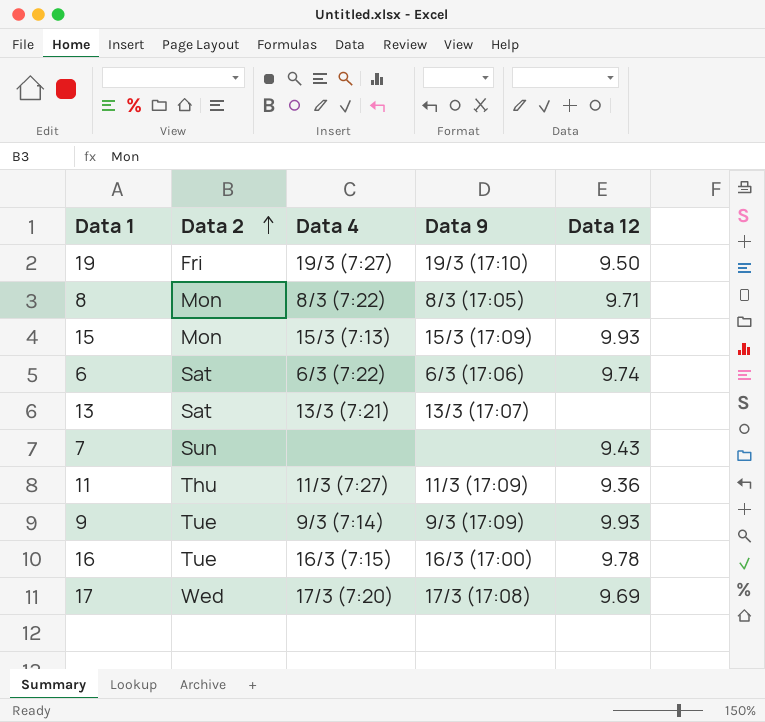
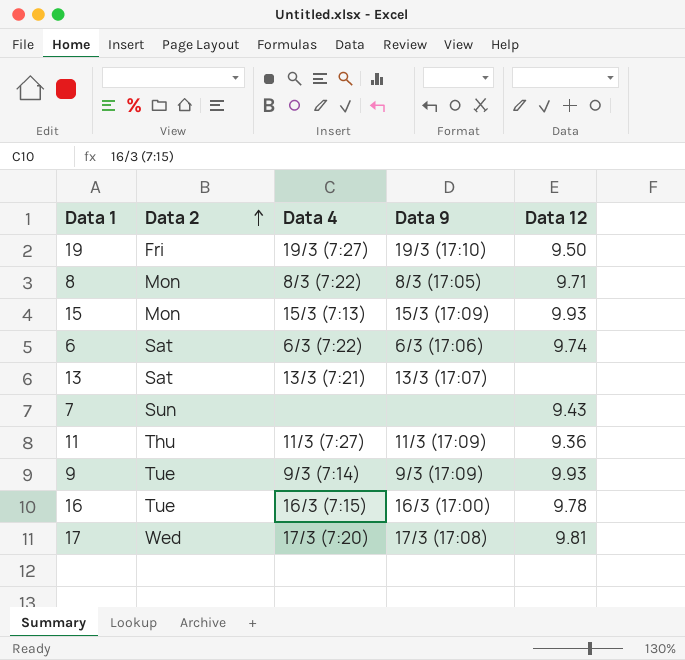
17 | Data 12: 9.69 -> 9.81

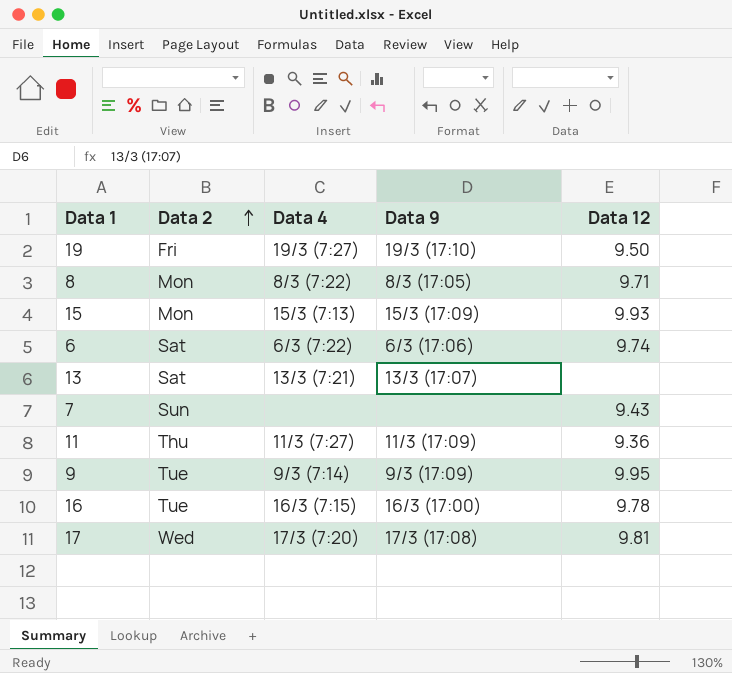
9 | Data 12: 9.93 -> 9.95

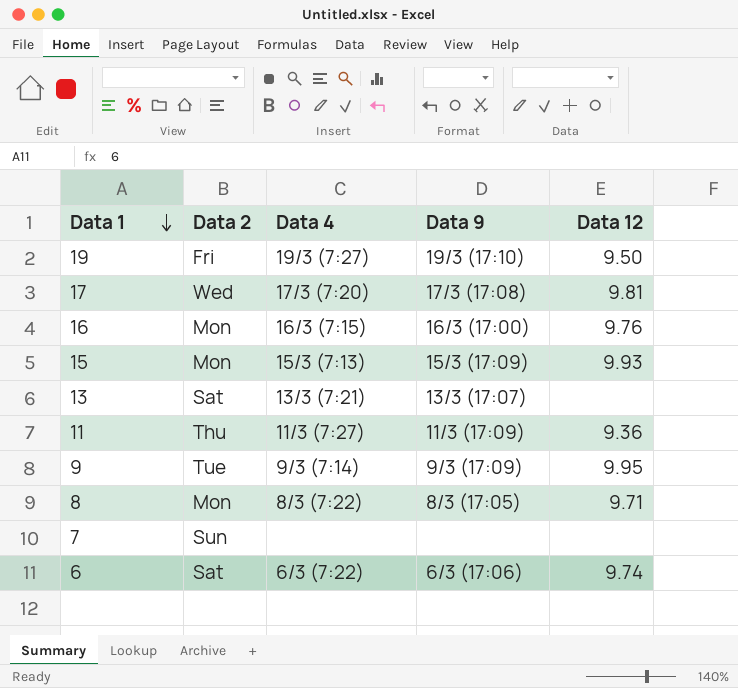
row order: Data 2 ascending -> Data 1 descending
16 | Data 2: Tue -> Mon
16 | Data 12: 9.78 -> 9.76
7 | Data 12: 9.43 -> none

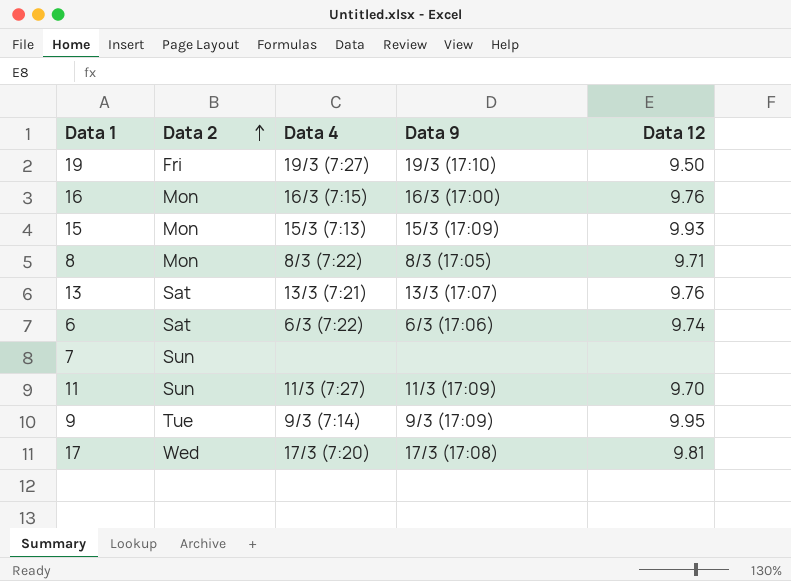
row order: Data 1 descending -> Data 2 ascending
13 | Data 12: none -> 9.76
11 | Data 2: Thu -> Sun
11 | Data 12: 9.36 -> 9.70

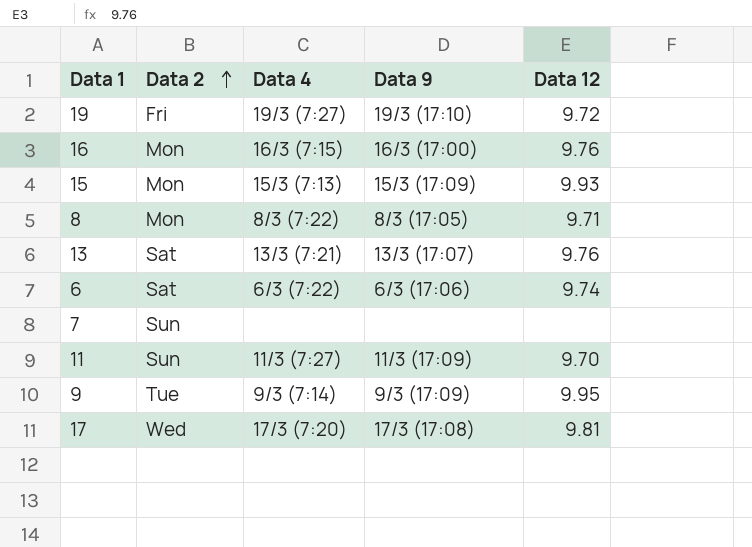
19 | Data 12: 9.50 -> 9.72

